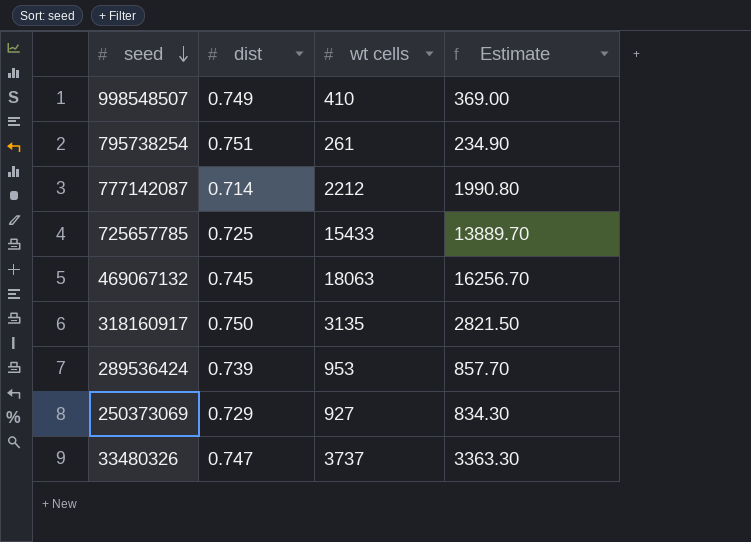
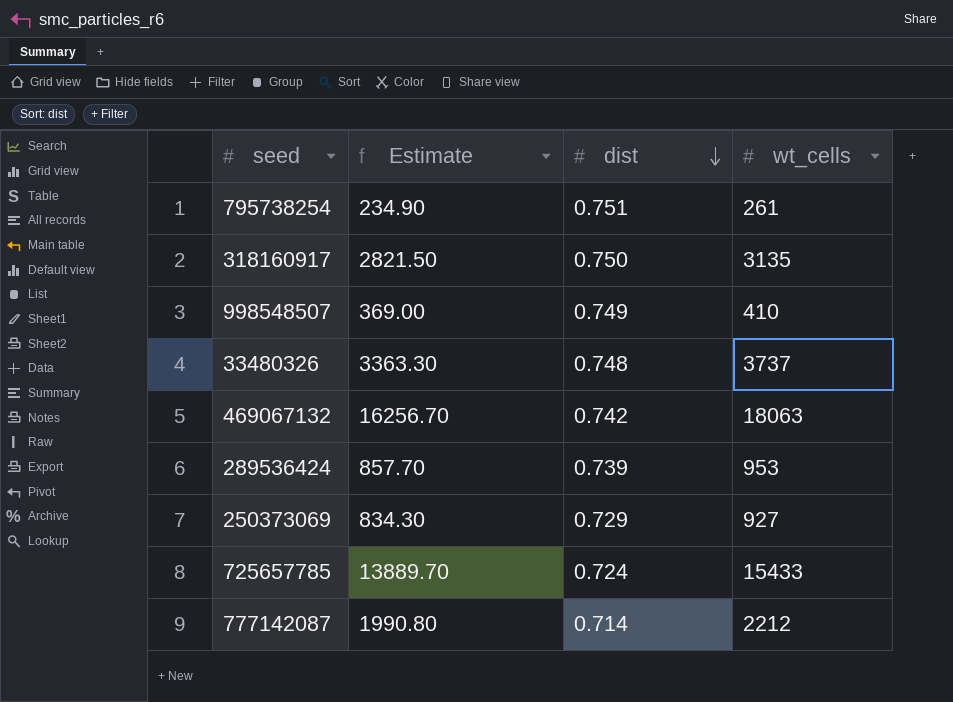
row order: seed descending -> dist descending
column Estimate | position: 4 -> 2
column name: wt cells -> wt_cells
33480326 | dist: 0.747 -> 0.748
469067132 | dist: 0.745 -> 0.742
725657785 | dist: 0.725 -> 0.724

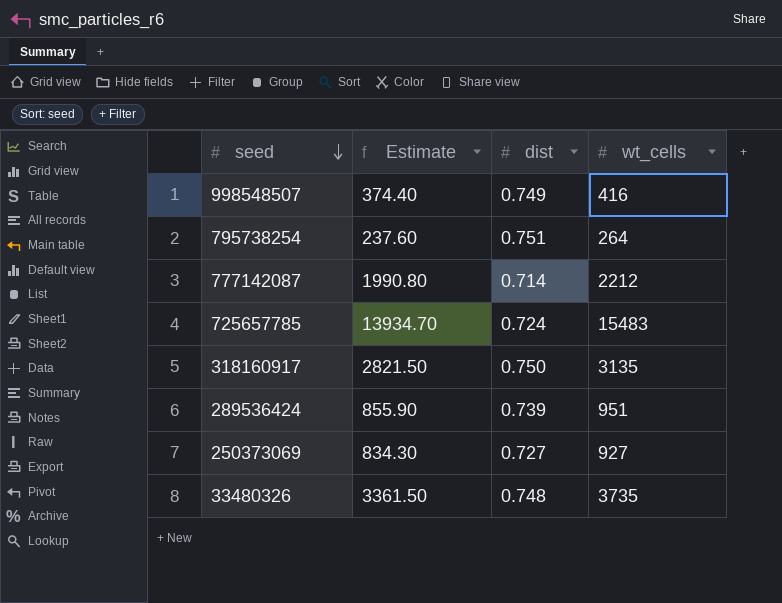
row order: dist descending -> seed descending
row 469067132: 16256.70 | 0.742 | 18063 -> none
998548507 | Estimate: 369.00 -> 374.40
998548507 | wt_cells: 410 -> 416
795738254 | Estimate: 234.90 -> 237.60
795738254 | wt_cells: 261 -> 264
725657785 | Estimate: 13889.70 -> 13934.70
725657785 | wt_cells: 15433 -> 15483
289536424 | Estimate: 857.70 -> 855.90
289536424 | wt_cells: 953 -> 951
250373069 | dist: 0.729 -> 0.727
33480326 | Estimate: 3363.30 -> 3361.50
33480326 | wt_cells: 3737 -> 3735

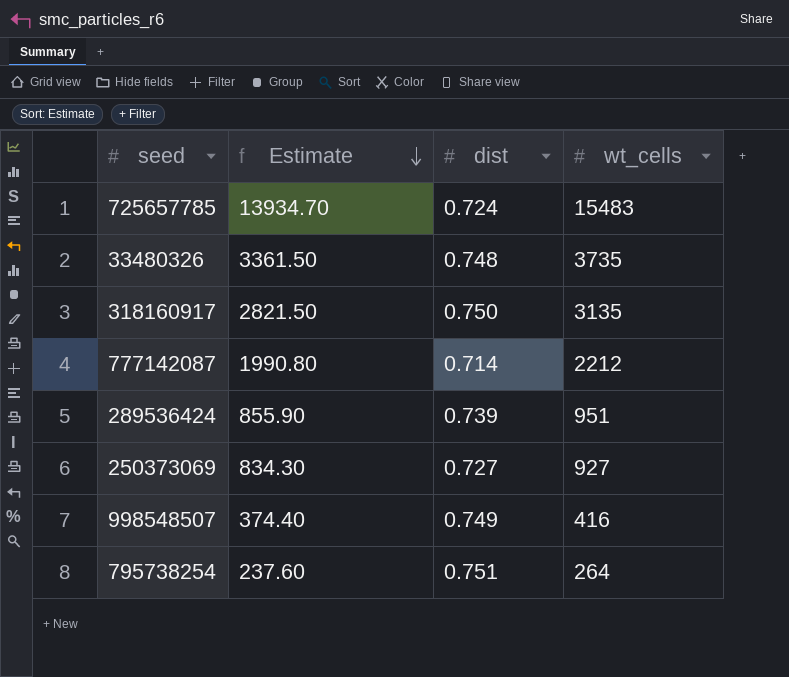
row order: seed descending -> Estimate descending

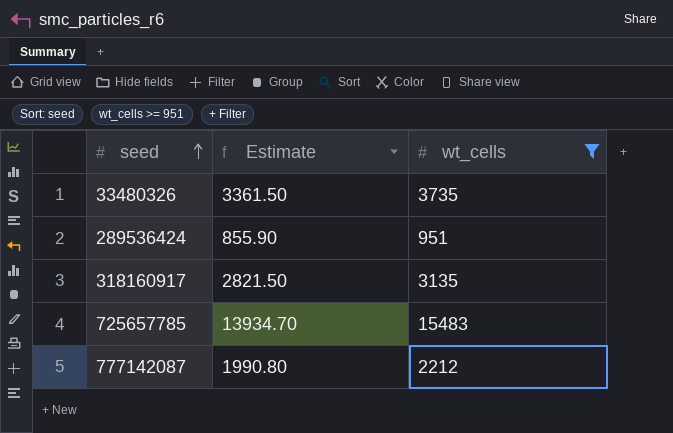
filter: none -> wt_cells >= 951
row order: Estimate descending -> seed ascending
column dist | position: 3 -> none

